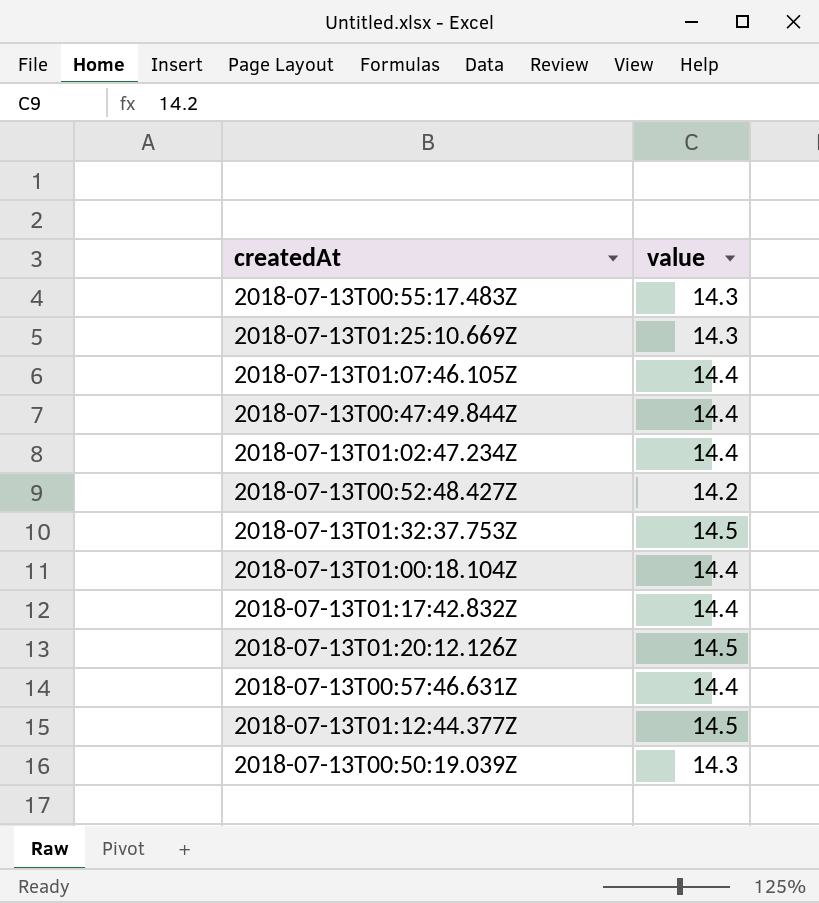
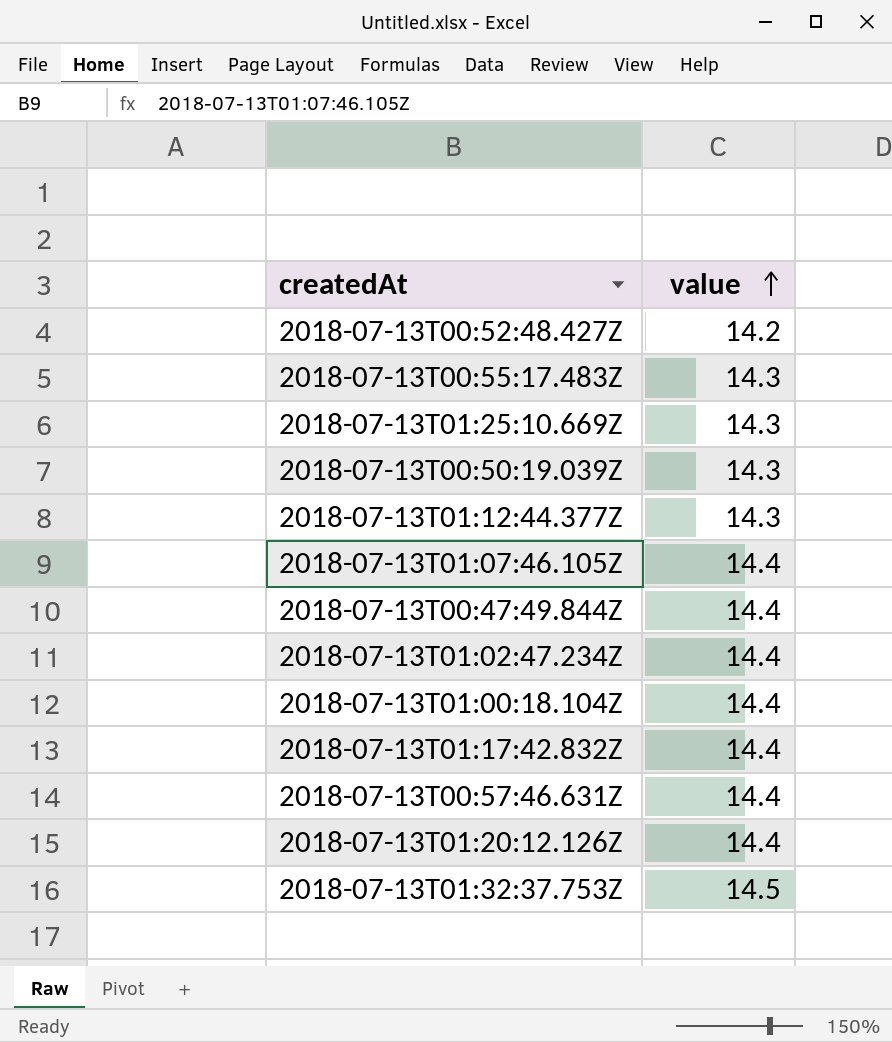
row order: none -> value ascending
2018-07-13T01:12:44.377Z | value: 14.5 -> 14.3
2018-07-13T01:20:12.126Z | value: 14.5 -> 14.4

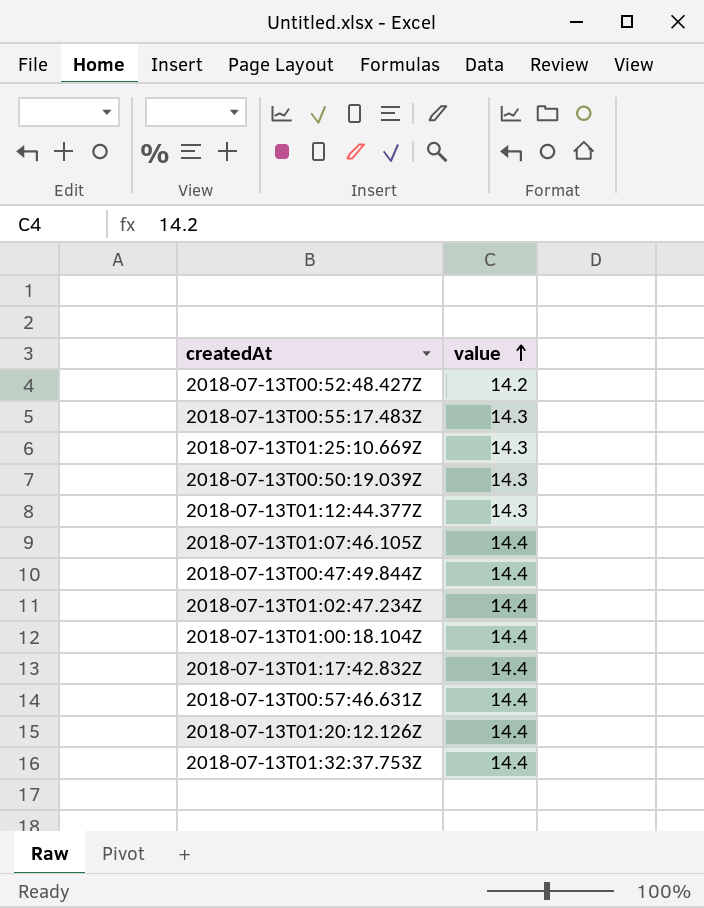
2018-07-13T01:32:37.753Z | value: 14.5 -> 14.4

